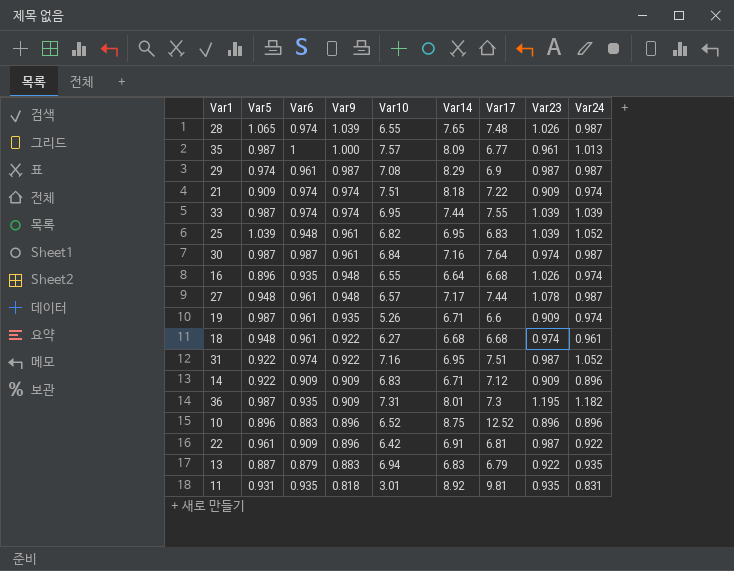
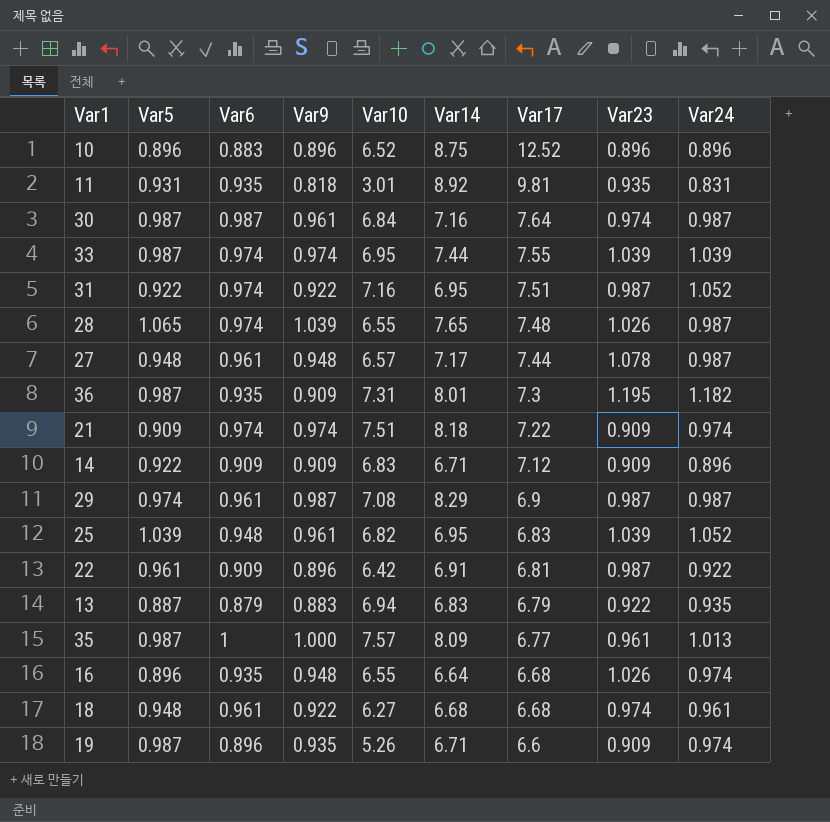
row order: Var9 descending -> Var17 descending
19 | Var6: 0.961 -> 0.896

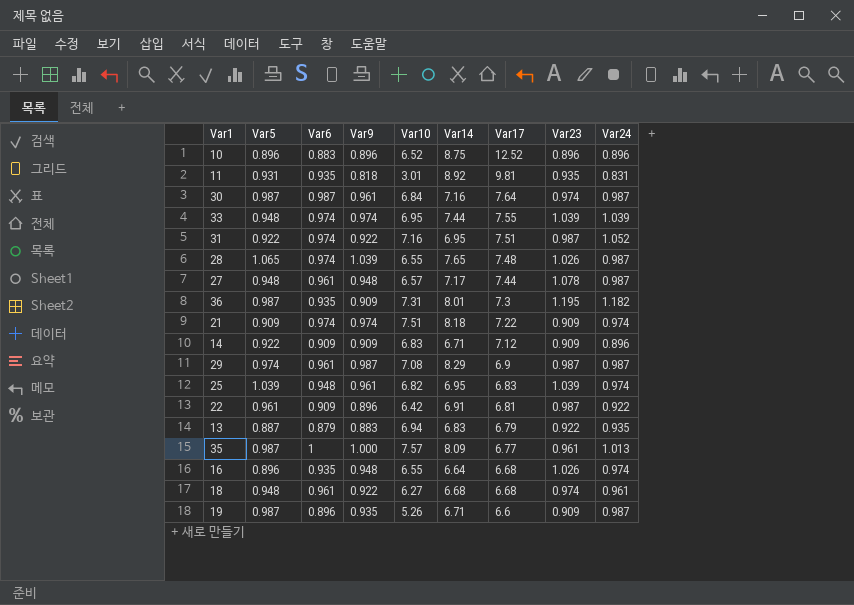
33 | Var5: 0.987 -> 0.948
25 | Var24: 1.052 -> 0.974
19 | Var24: 0.974 -> 0.987

